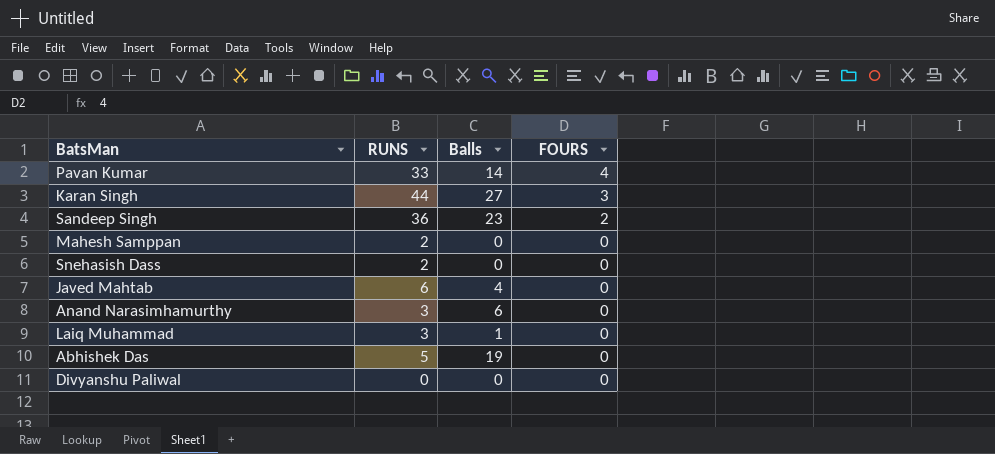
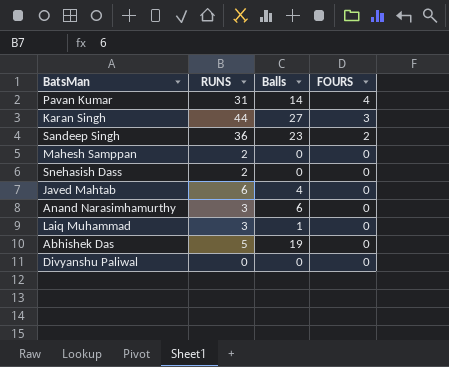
Pavan Kumar | RUNS: 33 -> 31

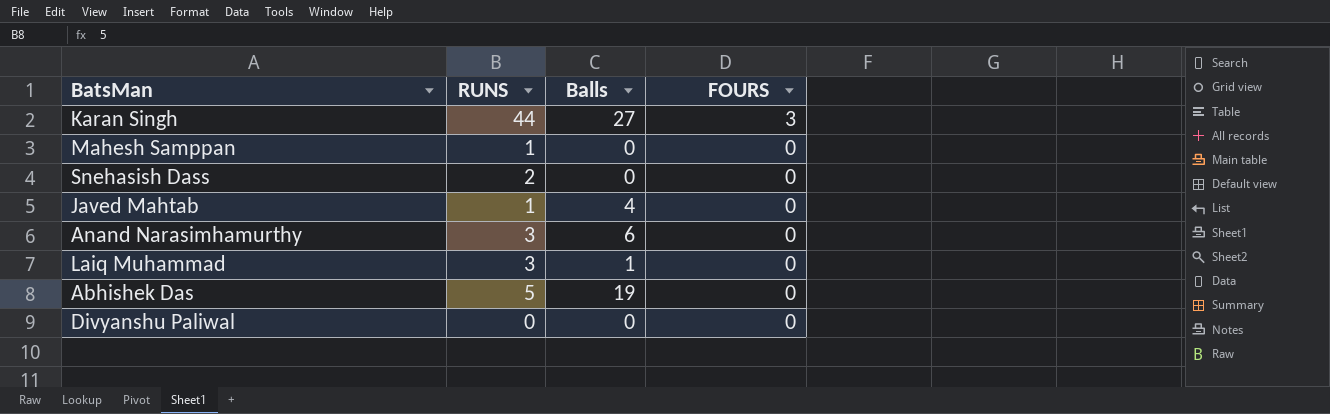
row Pavan Kumar: 31 | 14 | 4 -> none
row Sandeep Singh: 36 | 23 | 2 -> none
Mahesh Samppan | RUNS: 2 -> 1
Javed Mahtab | RUNS: 6 -> 1

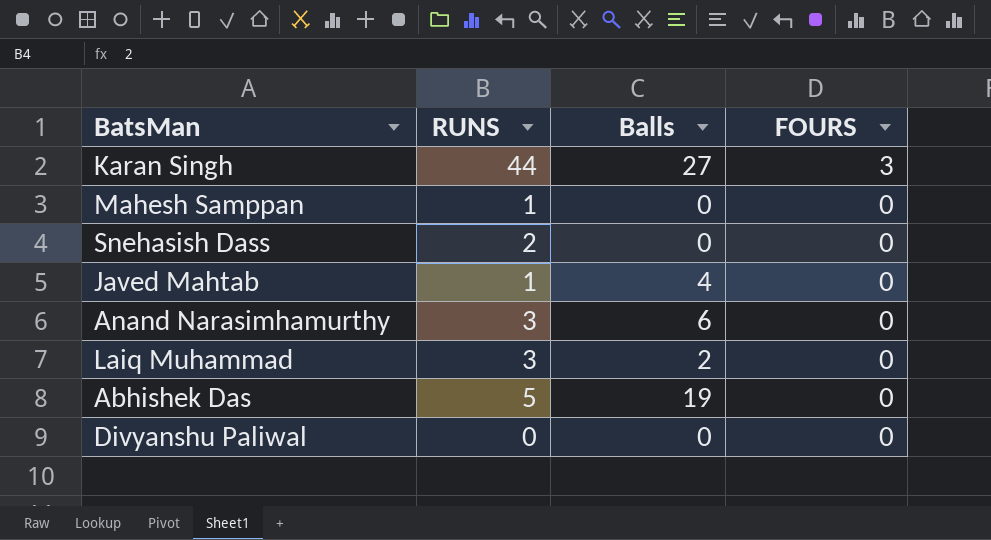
Laiq Muhammad | Balls: 1 -> 2

